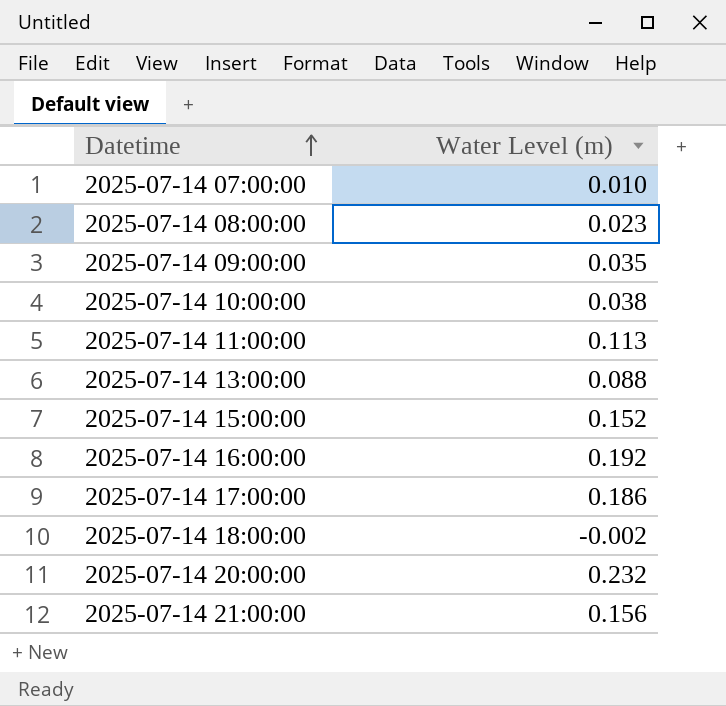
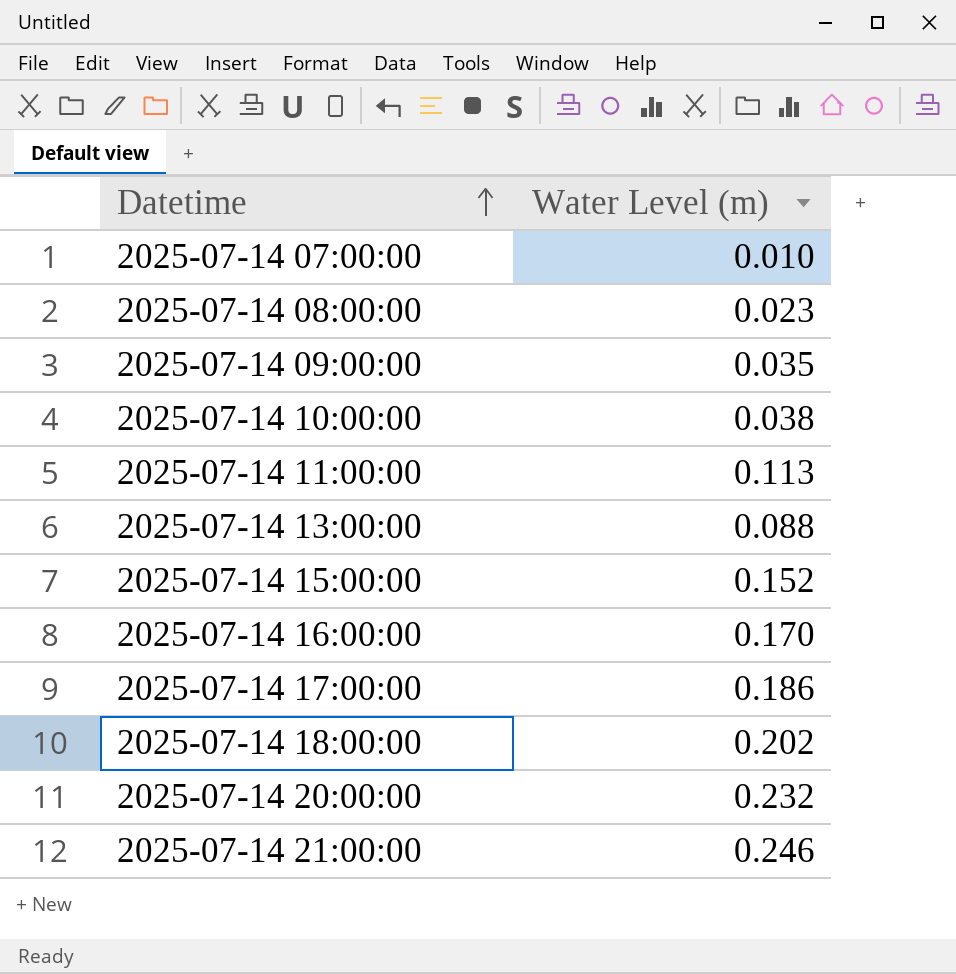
2025-07-14 16:00:00 | Water Level (m): 0.192 -> 0.170
2025-07-14 18:00:00 | Water Level (m): -0.002 -> 0.202
2025-07-14 21:00:00 | Water Level (m): 0.156 -> 0.246

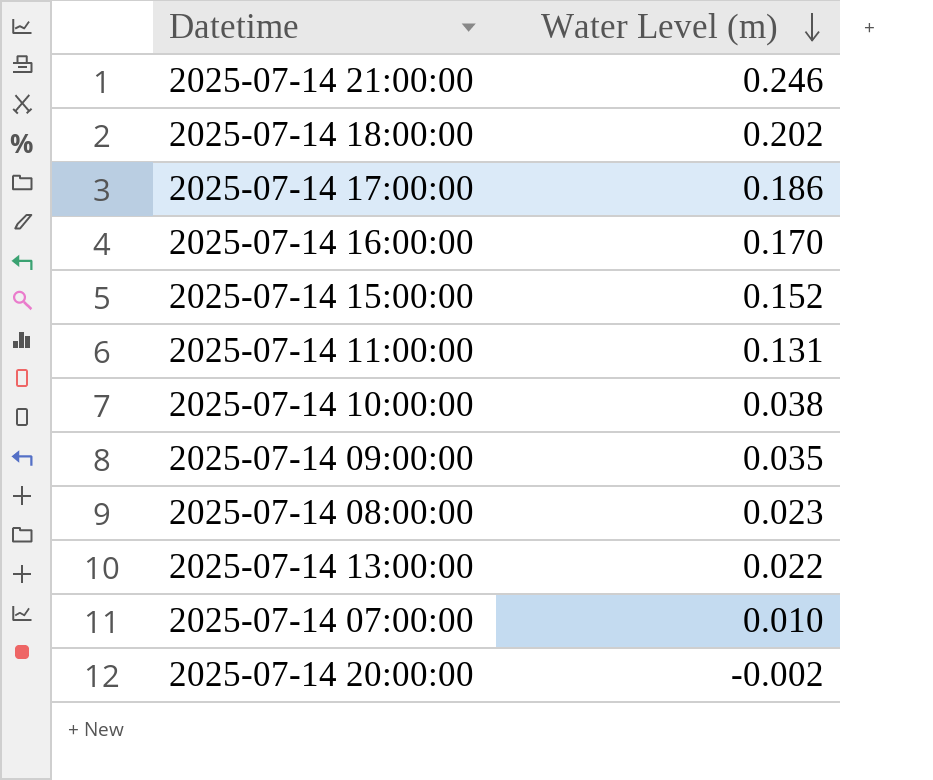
row order: Datetime ascending -> Water Level (m) descending
2025-07-14 11:00:00 | Water Level (m): 0.113 -> 0.131
2025-07-14 13:00:00 | Water Level (m): 0.088 -> 0.022
2025-07-14 20:00:00 | Water Level (m): 0.232 -> -0.002

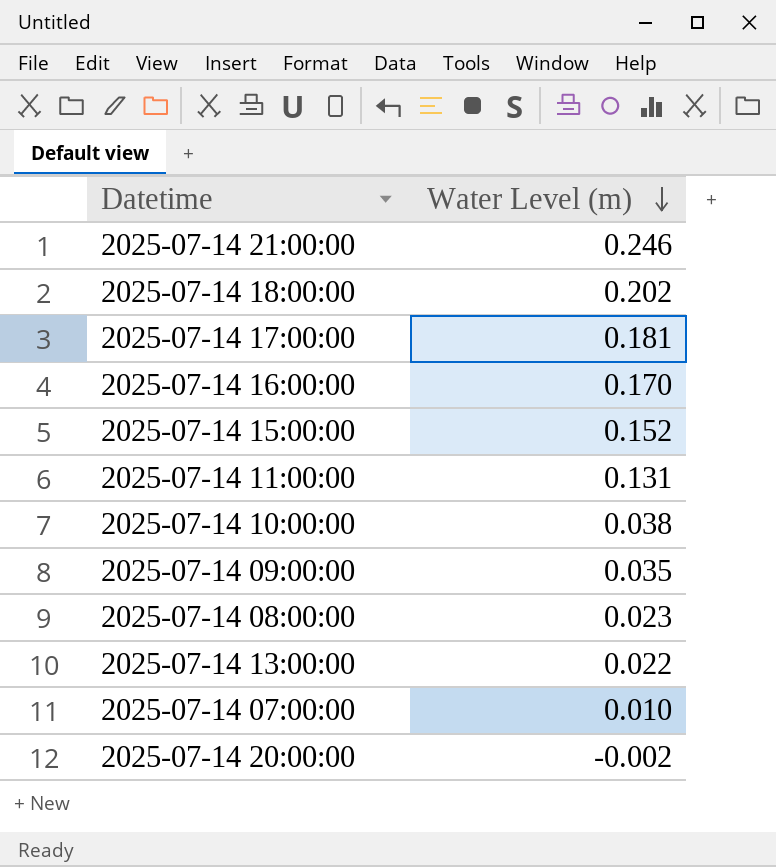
2025-07-14 17:00:00 | Water Level (m): 0.186 -> 0.181

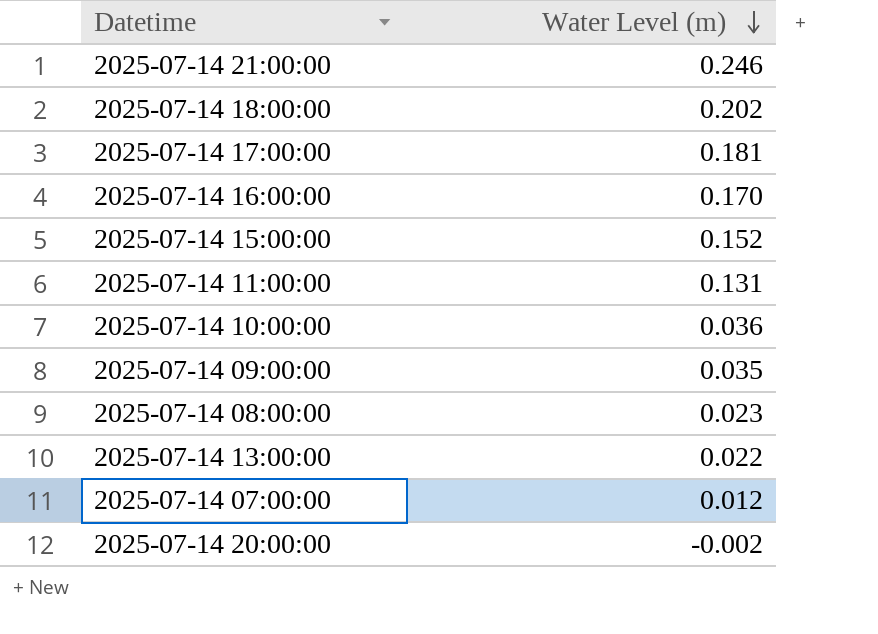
2025-07-14 10:00:00 | Water Level (m): 0.038 -> 0.036
2025-07-14 07:00:00 | Water Level (m): 0.010 -> 0.012

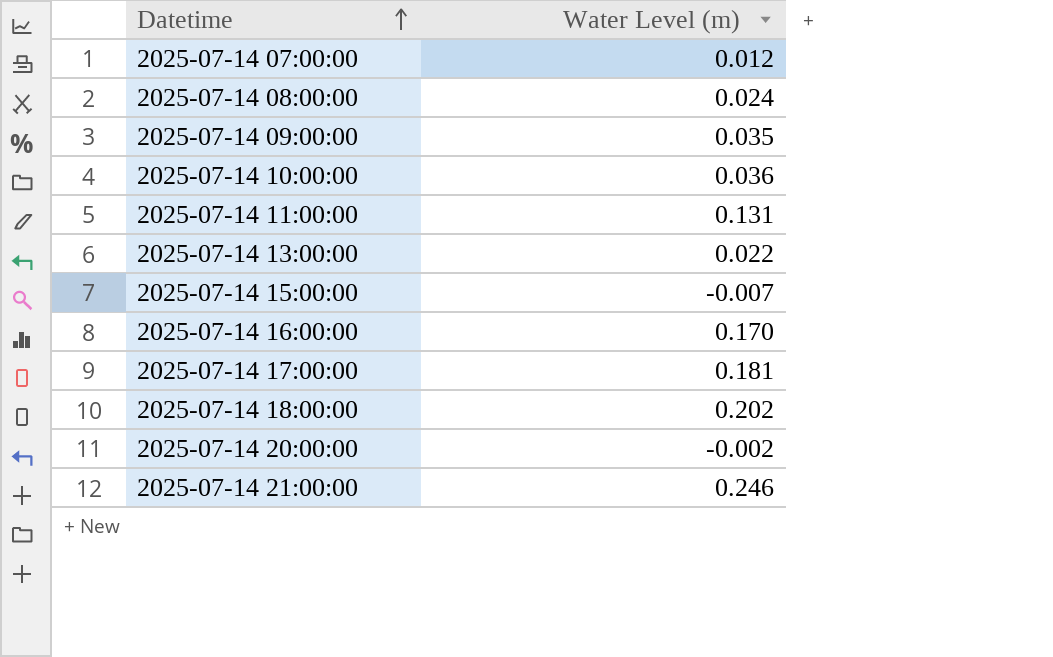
row order: Water Level (m) descending -> Datetime ascending
2025-07-14 08:00:00 | Water Level (m): 0.023 -> 0.024
2025-07-14 15:00:00 | Water Level (m): 0.152 -> -0.007

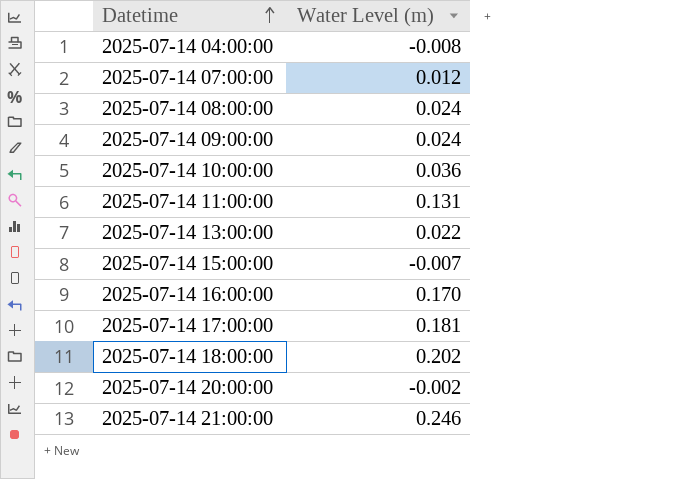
row 2025-07-14 04:00:00: none -> -0.008
2025-07-14 09:00:00 | Water Level (m): 0.035 -> 0.024

